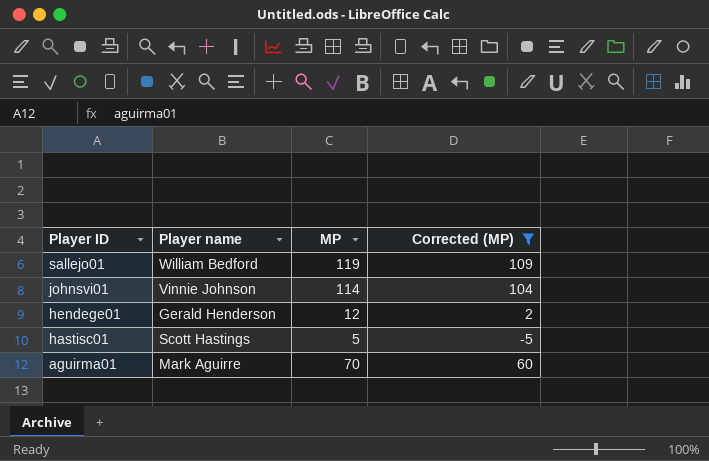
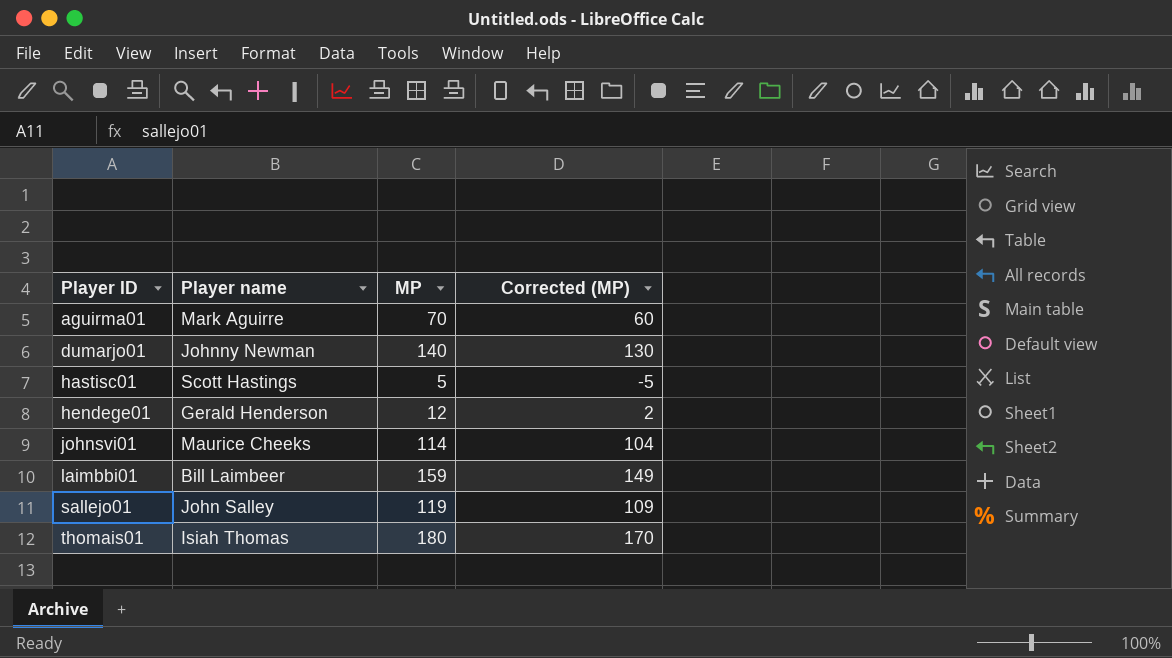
filter: Corrected (MP) <= 109 -> none
row order: Player ID descending -> Player ID ascending
johnsvi01 | Player name: Vinnie Johnson -> Maurice Cheeks
sallejo01 | Player name: William Bedford -> John Salley

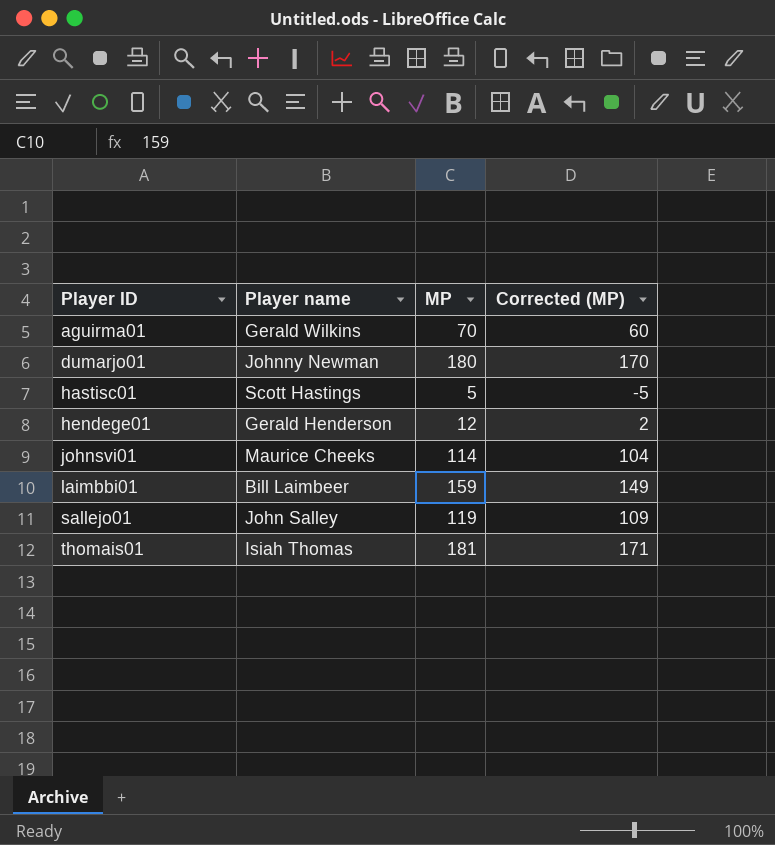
aguirma01 | Player name: Mark Aguirre -> Gerald Wilkins
dumarjo01 | MP: 140 -> 180
dumarjo01 | Corrected (MP): 130 -> 170
thomais01 | MP: 180 -> 181
thomais01 | Corrected (MP): 170 -> 171

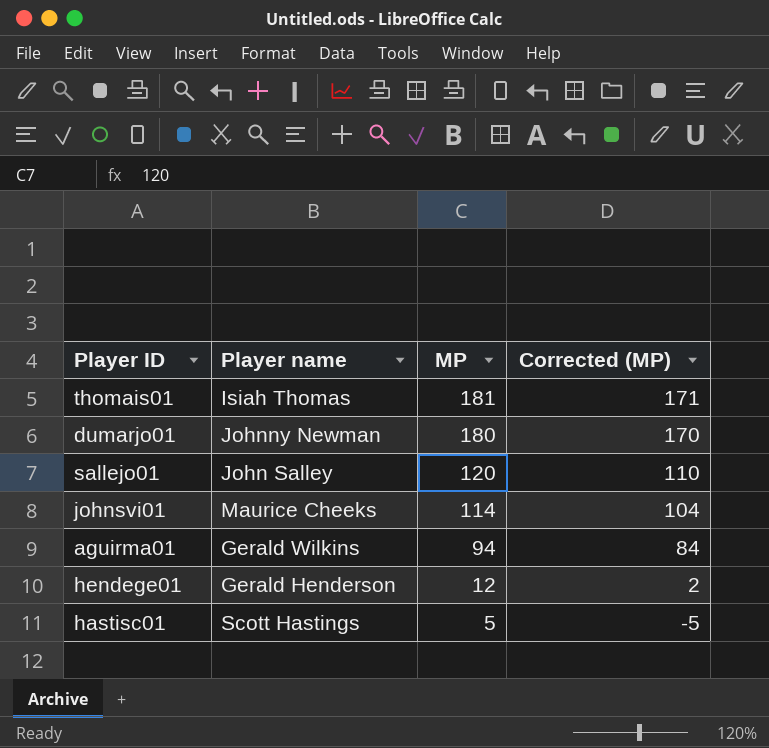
row order: Player ID ascending -> MP descending
row laimbbi01: Bill Laimbeer | 159 | 149 -> none
sallejo01 | MP: 119 -> 120
sallejo01 | Corrected (MP): 109 -> 110
aguirma01 | MP: 70 -> 94
aguirma01 | Corrected (MP): 60 -> 84

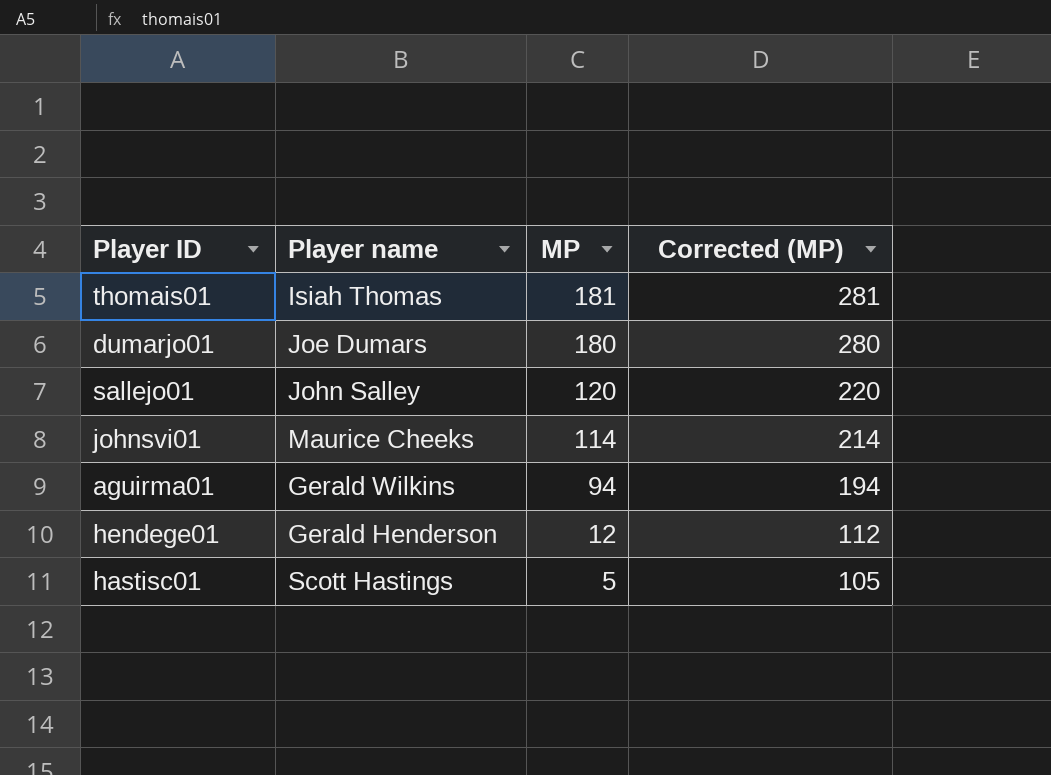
column Corrected (MP) | formula: [MP] - 10 -> [MP] + 100
dumarjo01 | Player name: Johnny Newman -> Joe Dumars

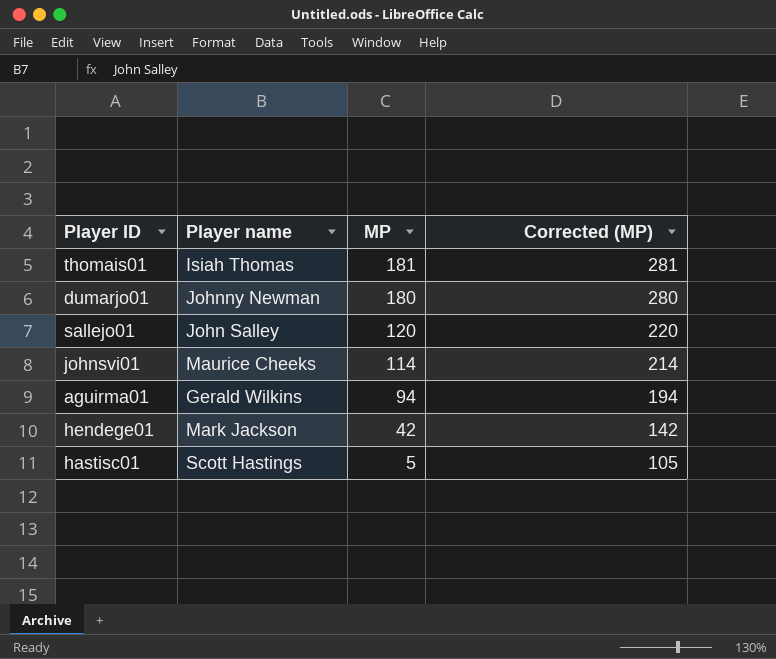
dumarjo01 | Player name: Joe Dumars -> Johnny Newman
hendege01 | Player name: Gerald Henderson -> Mark Jackson
hendege01 | MP: 12 -> 42
hendege01 | Corrected (MP): 112 -> 142

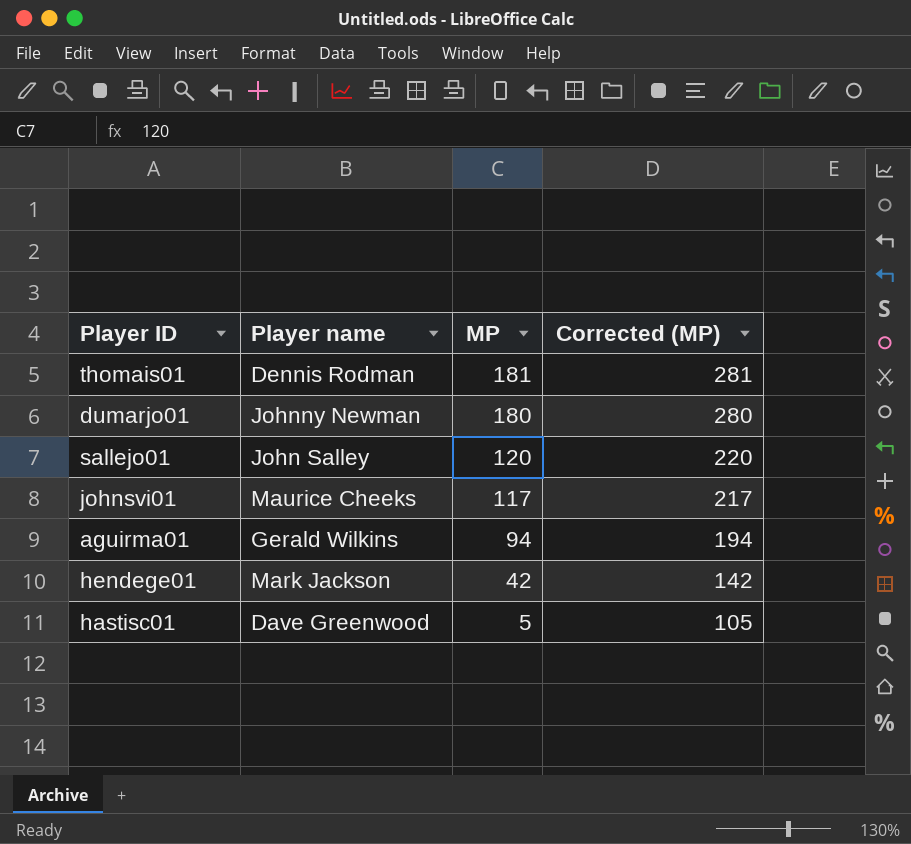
thomais01 | Player name: Isiah Thomas -> Dennis Rodman
johnsvi01 | MP: 114 -> 117
johnsvi01 | Corrected (MP): 214 -> 217
hastisc01 | Player name: Scott Hastings -> Dave Greenwood

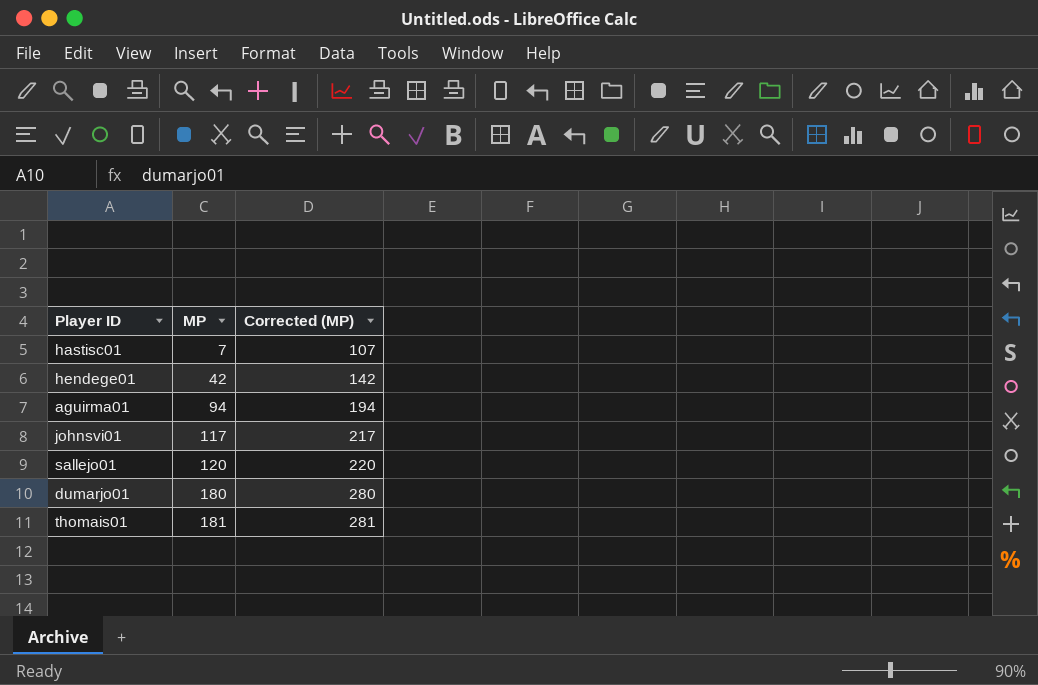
row order: MP descending -> MP ascending
column Player name | position: 2 -> none
hastisc01 | MP: 5 -> 7
hastisc01 | Corrected (MP): 105 -> 107

